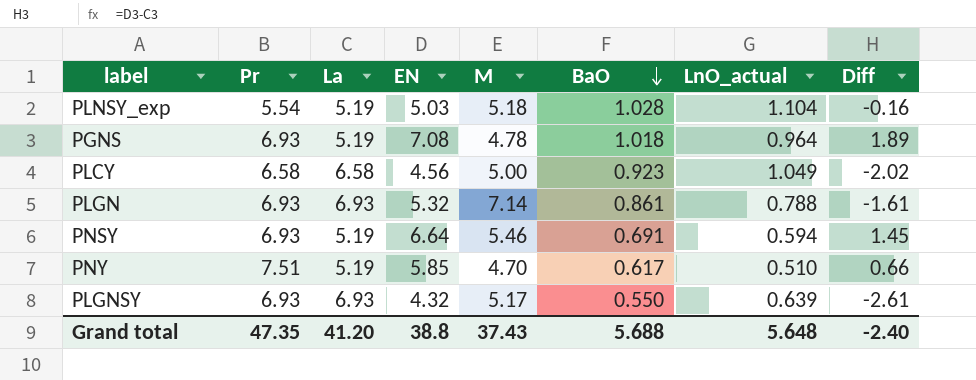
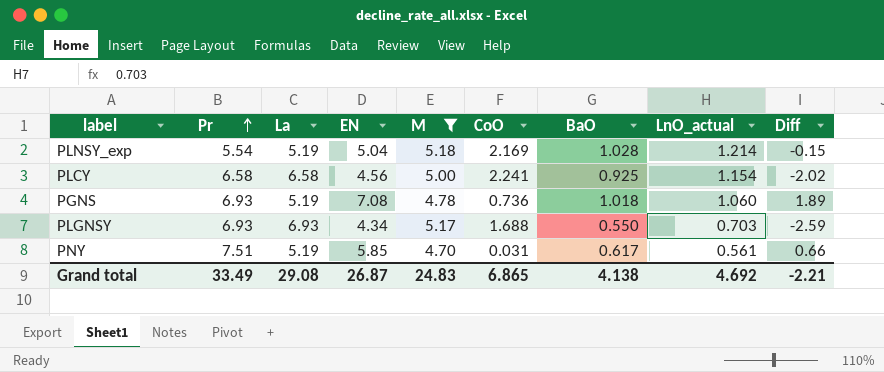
filter: none -> M <= 5.18
row order: BaO descending -> Pr ascending
column CoO | position: none -> 6
PLNSY_exp | EN: 5.03 -> 5.04
PLNSY_exp | LnO_actual: 1.104 -> 1.214
PLNSY_exp | Diff: -0.16 -> -0.15
PLCY | BaO: 0.923 -> 0.925
PLCY | LnO_actual: 1.049 -> 1.154
PGNS | LnO_actual: 0.964 -> 1.060
PLGNSY | EN: 4.32 -> 4.34
PLGNSY | LnO_actual: 0.639 -> 0.703
PLGNSY | Diff: -2.61 -> -2.59
PNY | LnO_actual: 0.510 -> 0.561
Grand total | Pr: 47.35 -> 33.49
Grand total | La: 41.20 -> 29.08
Grand total | EN: 38.8 -> 26.87
Grand total | M: 37.43 -> 24.83
Grand total | BaO: 5.688 -> 4.138
Grand total | LnO_actual: 5.648 -> 4.692
Grand total | Diff: -2.40 -> -2.21

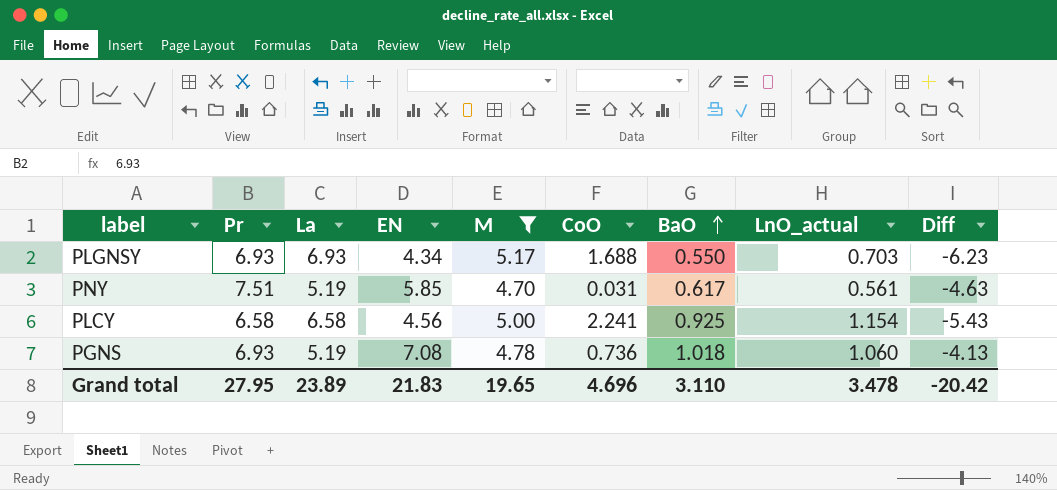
row order: Pr ascending -> BaO ascending
column Diff | formula: [EN] - [La] -> [LnO_actual] - [La]
row PLNSY_exp: 5.54 | 5.19 | 5.04 | 5.18 | 2.169 | 1.028 | 1.214 | -0.15 -> none
Grand total | Pr: 33.49 -> 27.95
Grand total | La: 29.08 -> 23.89
Grand total | EN: 26.87 -> 21.83
Grand total | M: 24.83 -> 19.65
Grand total | CoO: 6.865 -> 4.696
Grand total | BaO: 4.138 -> 3.110
Grand total | LnO_actual: 4.692 -> 3.478
Grand total | Diff: -2.21 -> -20.42

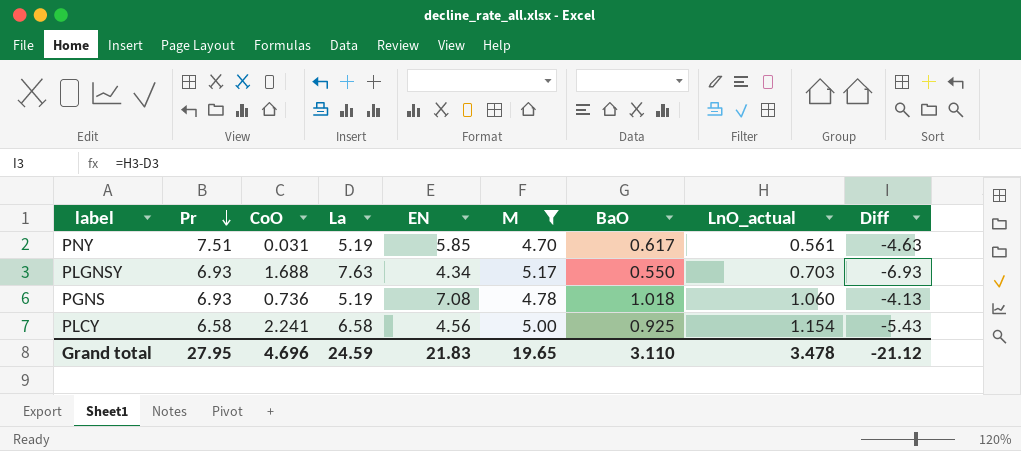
row order: BaO ascending -> Pr descending
column CoO | position: 6 -> 3
PLGNSY | La: 6.93 -> 7.63
PLGNSY | Diff: -6.23 -> -6.93
Grand total | La: 23.89 -> 24.59
Grand total | Diff: -20.42 -> -21.12

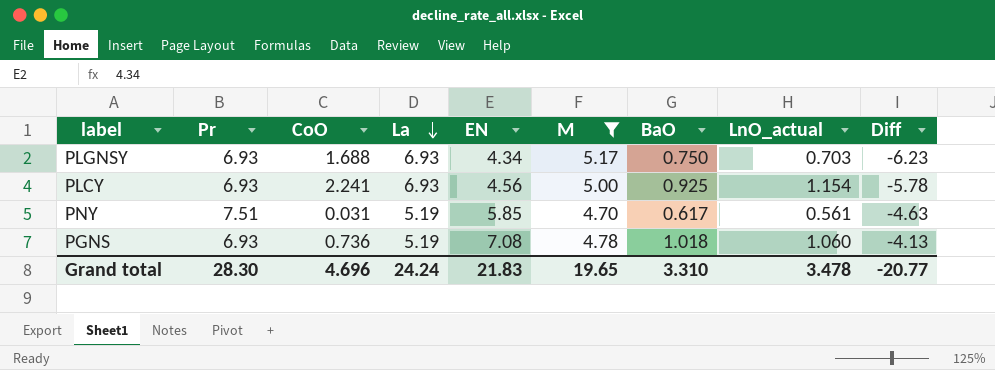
row order: Pr descending -> La descending
PLGNSY | La: 7.63 -> 6.93
PLGNSY | BaO: 0.550 -> 0.750
PLGNSY | Diff: -6.93 -> -6.23
PLCY | Pr: 6.58 -> 6.93
PLCY | La: 6.58 -> 6.93
PLCY | Diff: -5.43 -> -5.78
Grand total | Pr: 27.95 -> 28.30
Grand total | La: 24.59 -> 24.24
Grand total | BaO: 3.110 -> 3.310
Grand total | Diff: -21.12 -> -20.77

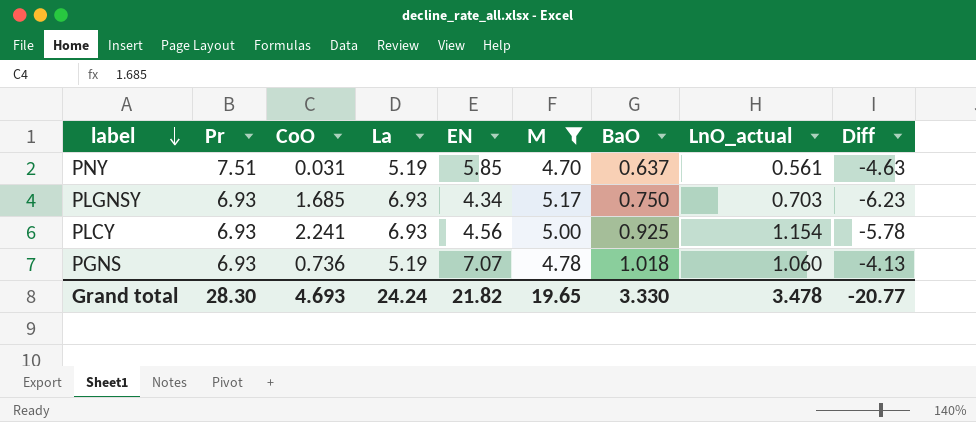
row order: La descending -> label descending
PNY | BaO: 0.617 -> 0.637
PLGNSY | CoO: 1.688 -> 1.685
PGNS | EN: 7.08 -> 7.07
Grand total | CoO: 4.696 -> 4.693
Grand total | EN: 21.83 -> 21.82
Grand total | BaO: 3.310 -> 3.330

